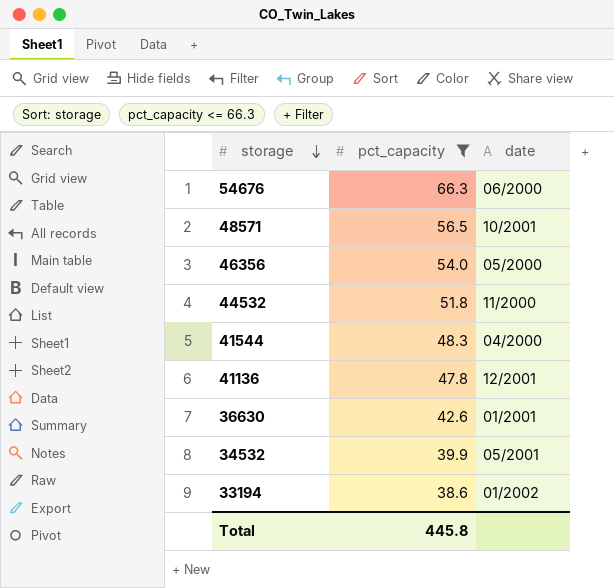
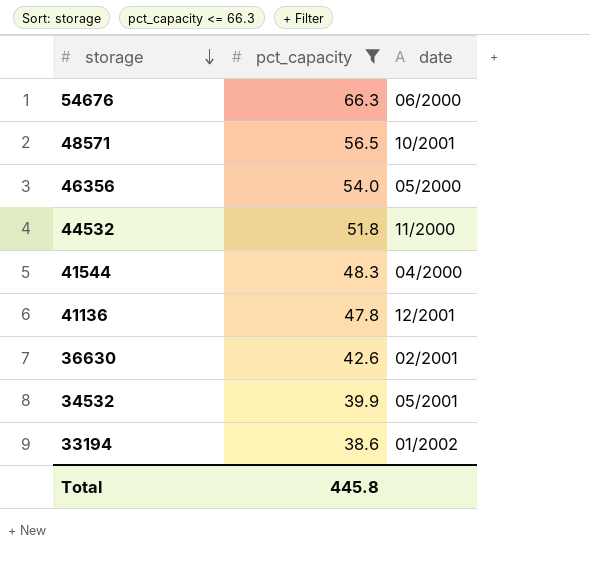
36630 | date: 01/2001 -> 02/2001

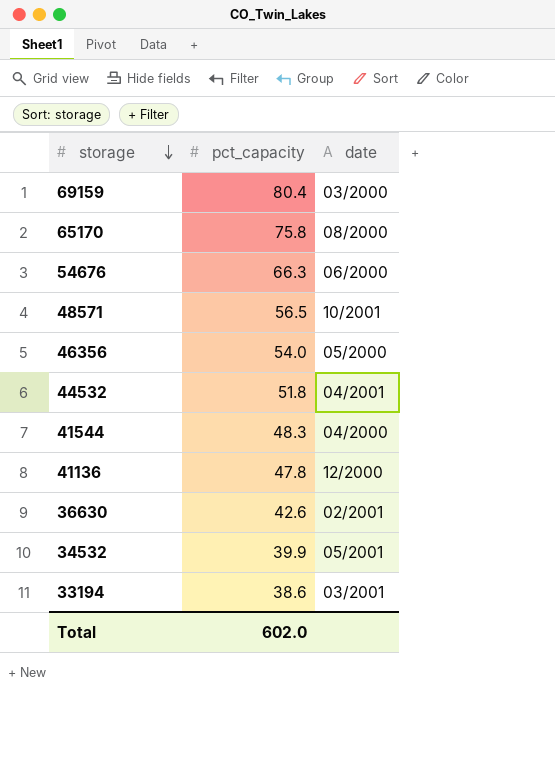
filter: pct_capacity <= 66.3 -> none
44532 | date: 11/2000 -> 04/2001
41136 | date: 12/2001 -> 12/2000
33194 | date: 01/2002 -> 03/2001
Total | pct_capacity: 445.8 -> 602.0

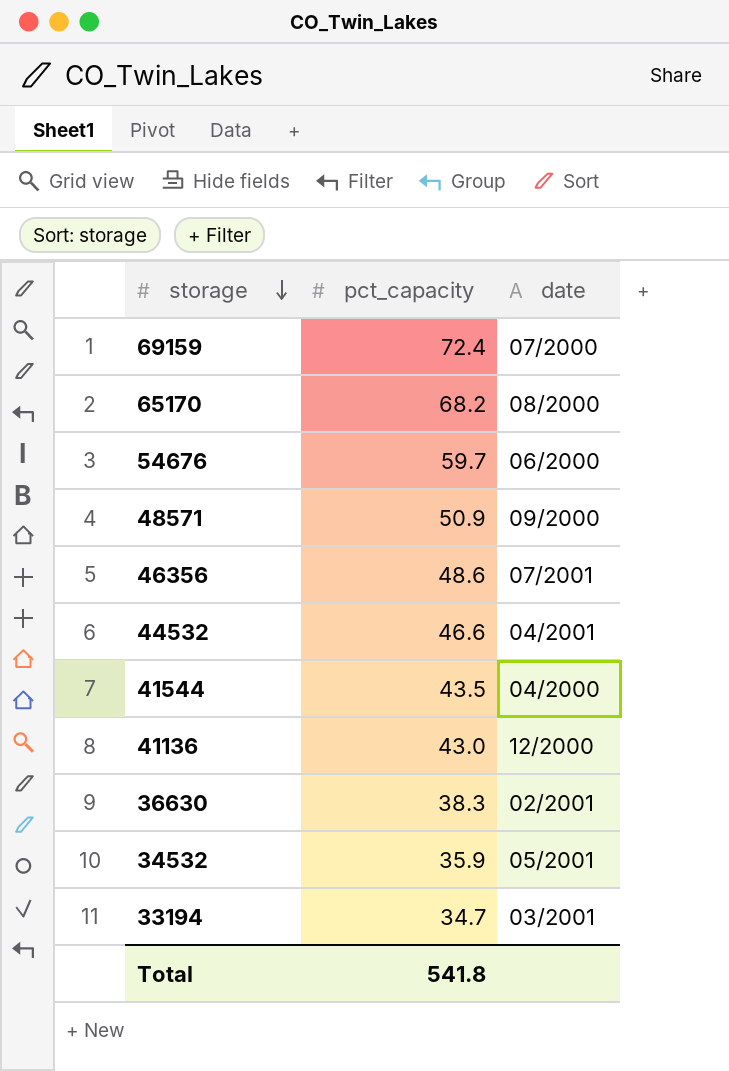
69159 | pct_capacity: 80.4 -> 72.4
69159 | date: 03/2000 -> 07/2000
65170 | pct_capacity: 75.8 -> 68.2
54676 | pct_capacity: 66.3 -> 59.7
48571 | pct_capacity: 56.5 -> 50.9
48571 | date: 10/2001 -> 09/2000
46356 | pct_capacity: 54.0 -> 48.6
46356 | date: 05/2000 -> 07/2001
44532 | pct_capacity: 51.8 -> 46.6
41544 | pct_capacity: 48.3 -> 43.5
41136 | pct_capacity: 47.8 -> 43.0
36630 | pct_capacity: 42.6 -> 38.3
34532 | pct_capacity: 39.9 -> 35.9
33194 | pct_capacity: 38.6 -> 34.7
Total | pct_capacity: 602.0 -> 541.8

